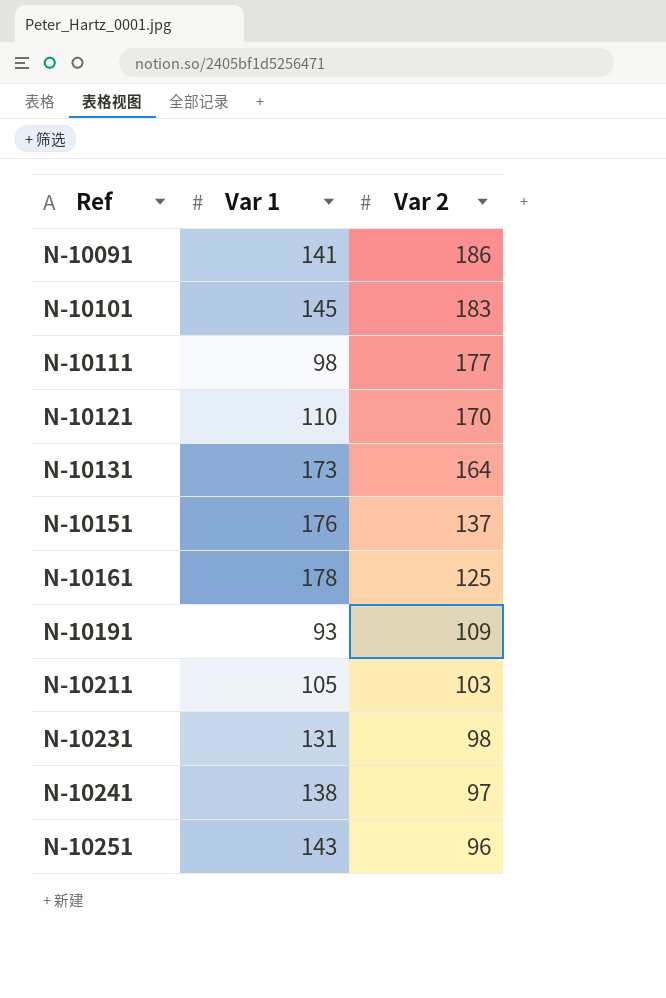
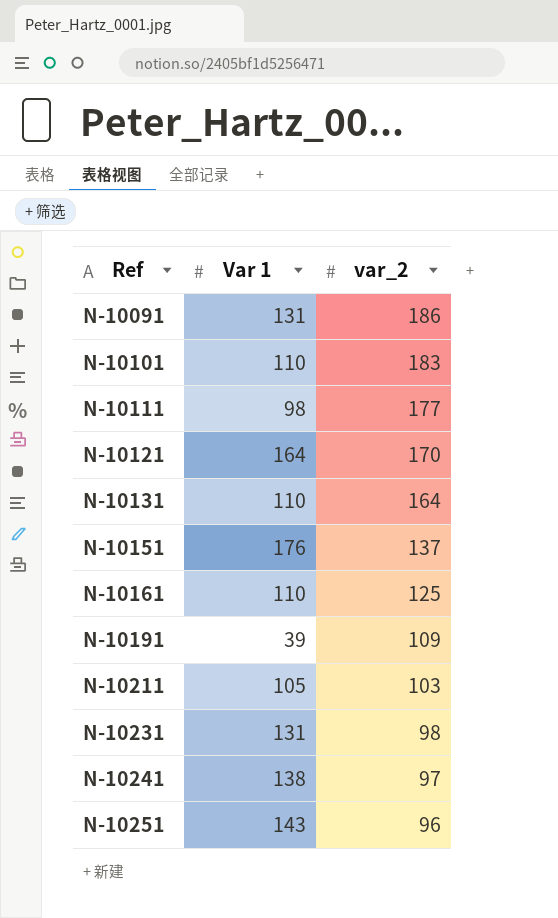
column name: Var 2 -> var_2
N-10091 | Var 1: 141 -> 131
N-10101 | Var 1: 145 -> 110
N-10121 | Var 1: 110 -> 164
N-10131 | Var 1: 173 -> 110
N-10161 | Var 1: 178 -> 110
N-10191 | Var 1: 93 -> 39

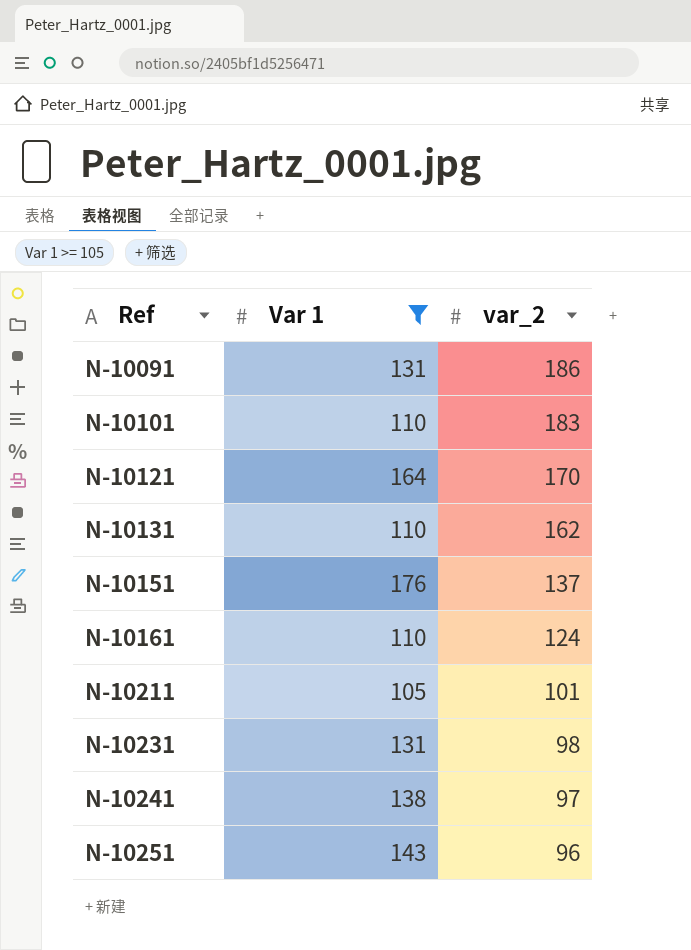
filter: none -> Var 1 >= 105
N-10131 | var_2: 164 -> 162
N-10161 | var_2: 125 -> 124
N-10211 | var_2: 103 -> 101

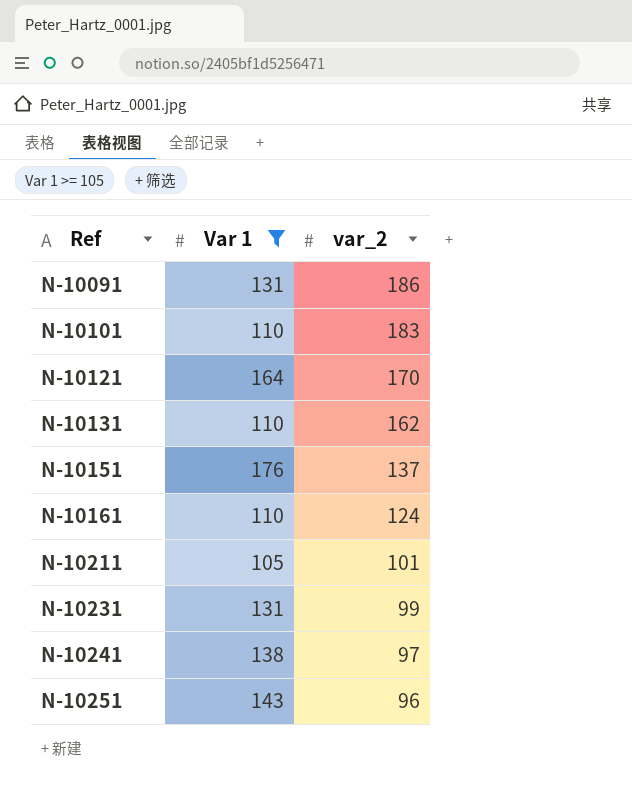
N-10231 | var_2: 98 -> 99

